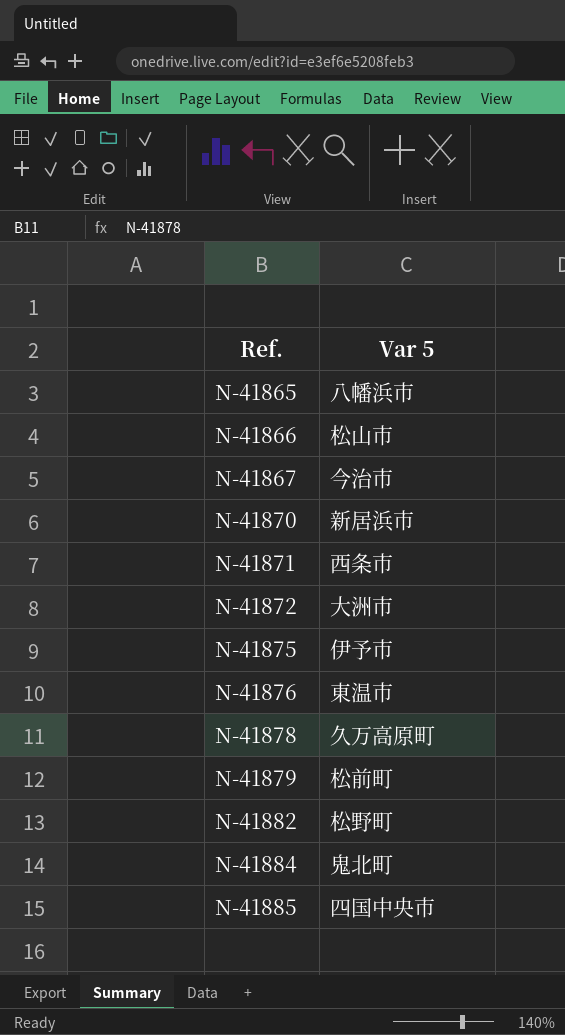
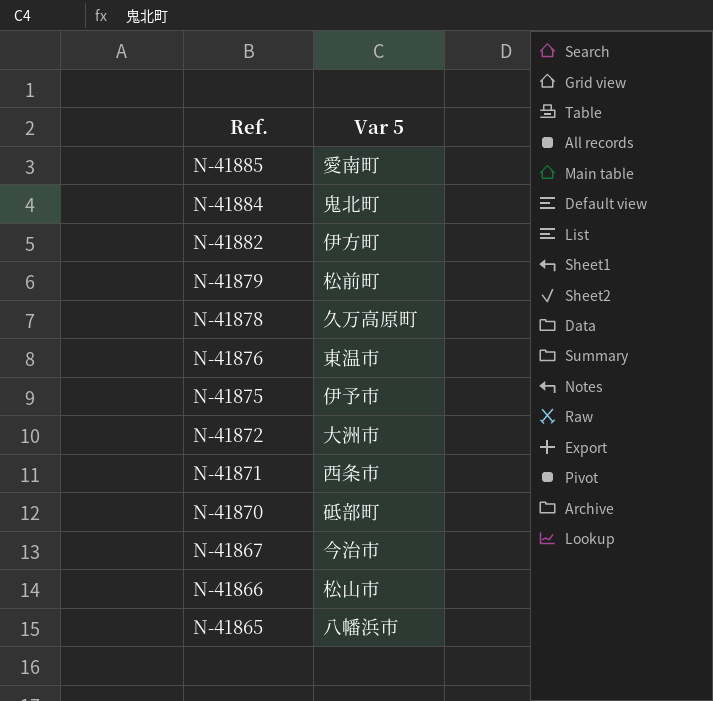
row order: Ref. ascending -> Ref. descending
N-41885 | Var 5: 四国中央市 -> 愛南町
N-41882 | Var 5: 松野町 -> 伊方町
N-41870 | Var 5: 新居浜市 -> 砥部町

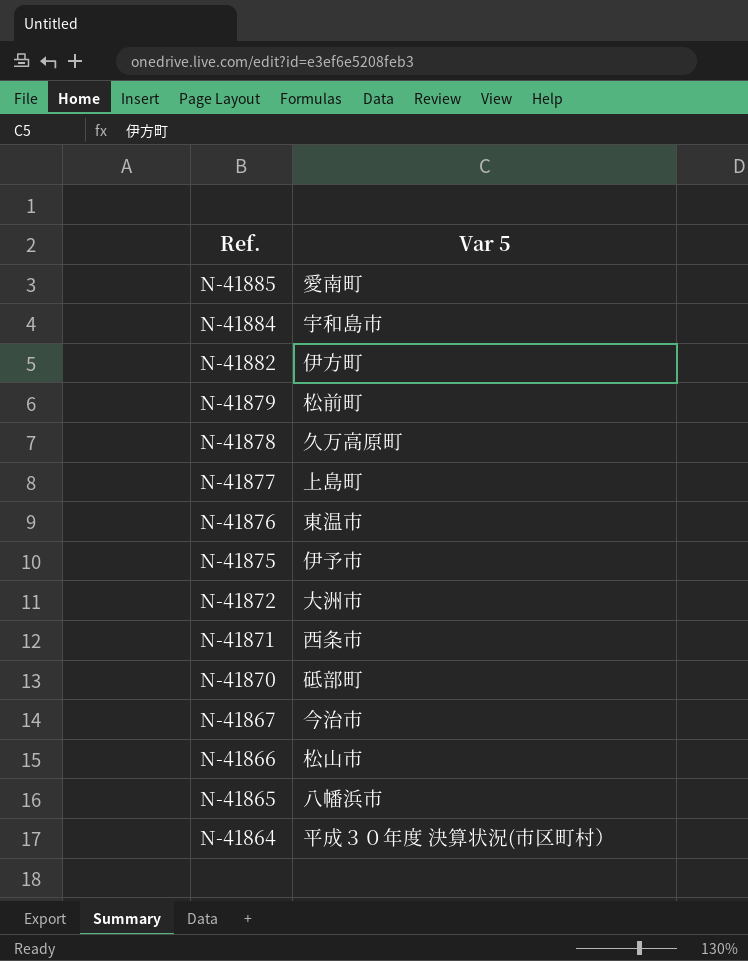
N-41884 | Var 5: 鬼北町 -> 宇和島市
row N-41877: none -> 上島町
row N-41864: none -> 平成３０年度 決算状況(市区町村）

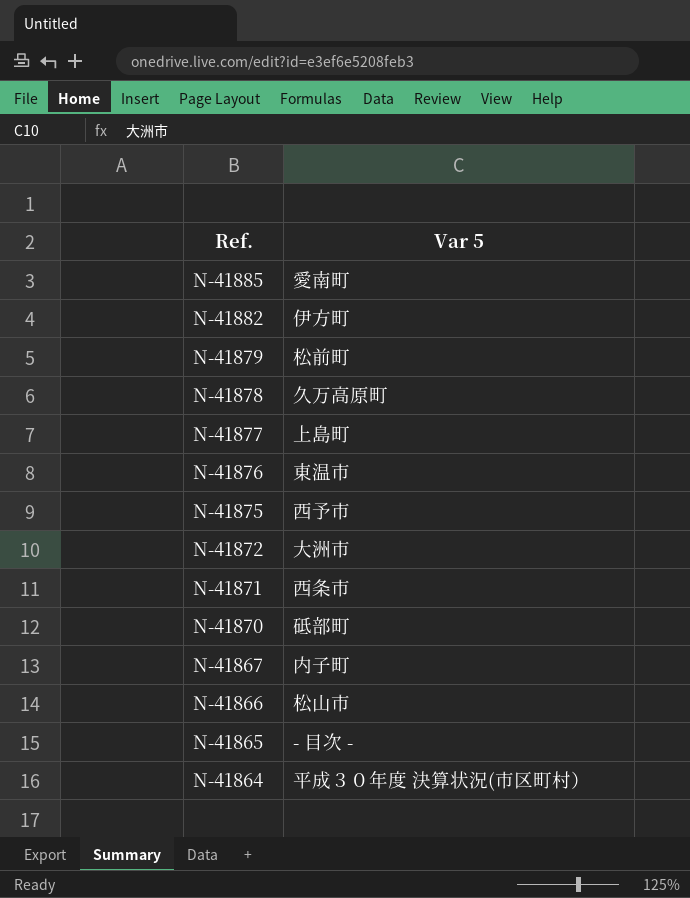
row N-41884: 宇和島市 -> none
N-41875 | Var 5: 伊予市 -> 西予市
N-41867 | Var 5: 今治市 -> 内子町
N-41865 | Var 5: 八幡浜市 -> - 目次 -

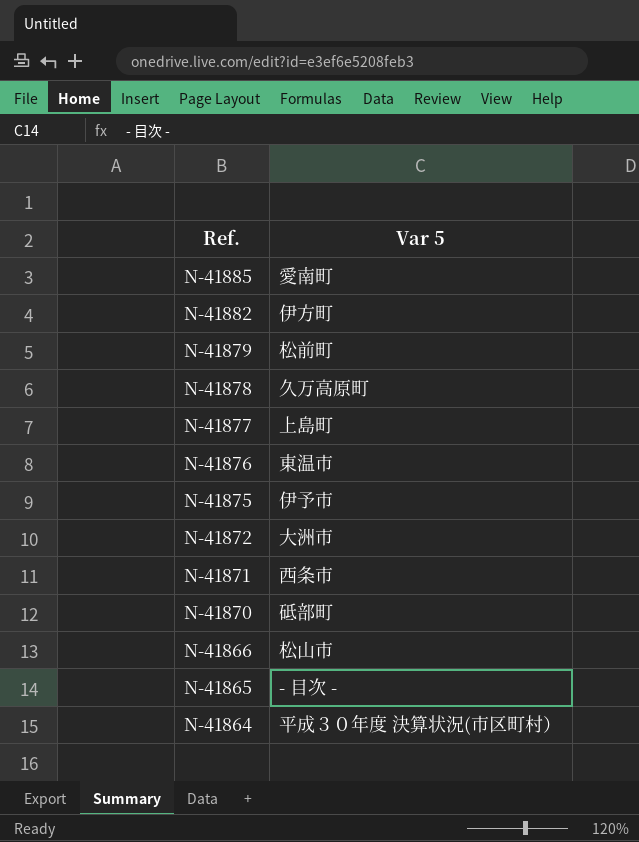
row N-41867: 内子町 -> none
N-41875 | Var 5: 西予市 -> 伊予市

